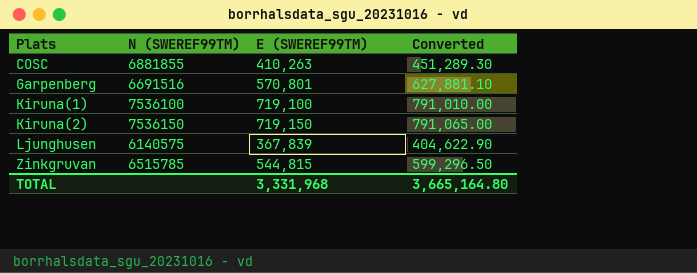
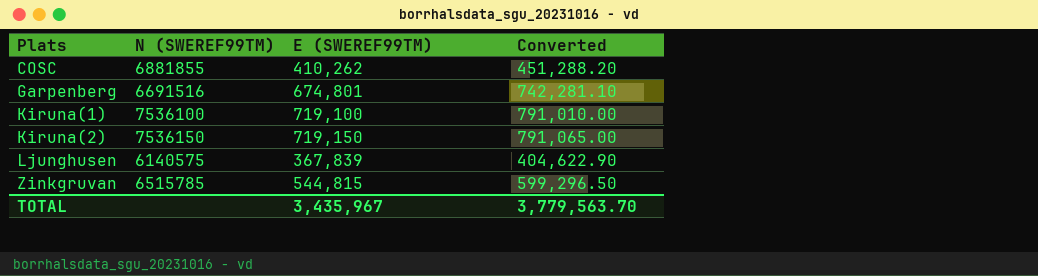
COSC | E (SWEREF99TM): 410,263 -> 410,262
COSC | Converted: 451,289.30 -> 451,288.20
Garpenberg | E (SWEREF99TM): 570,801 -> 674,801
Garpenberg | Converted: 627,881.10 -> 742,281.10
TOTAL | E (SWEREF99TM): 3,331,968 -> 3,435,967
TOTAL | Converted: 3,665,164.80 -> 3,779,563.70

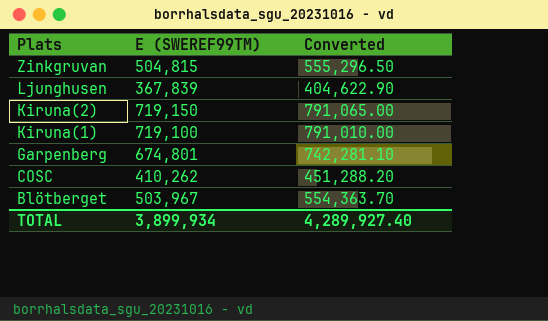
row order: Plats ascending -> Plats descending
column N (SWEREF99TM) | position: 2 -> none
Zinkgruvan | E (SWEREF99TM): 544,815 -> 504,815
Zinkgruvan | Converted: 599,296.50 -> 555,296.50
row Blötberget: none -> 503,967 | 554,363.70
TOTAL | E (SWEREF99TM): 3,435,967 -> 3,899,934
TOTAL | Converted: 3,779,563.70 -> 4,289,927.40

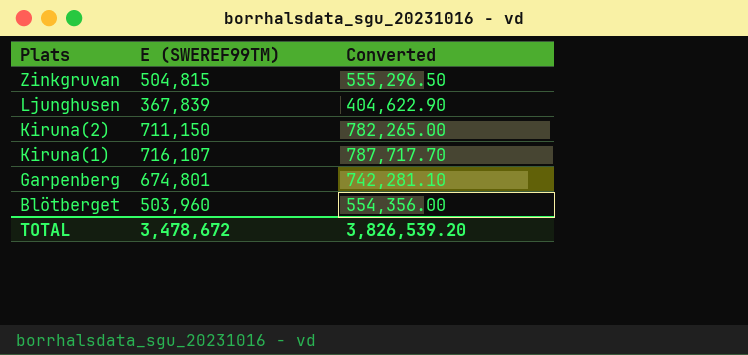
row COSC: 410,262 | 451,288.20 -> none
Kiruna(2) | E (SWEREF99TM): 719,150 -> 711,150
Kiruna(2) | Converted: 791,065.00 -> 782,265.00
Kiruna(1) | E (SWEREF99TM): 719,100 -> 716,107
Kiruna(1) | Converted: 791,010.00 -> 787,717.70
Blötberget | E (SWEREF99TM): 503,967 -> 503,960
Blötberget | Converted: 554,363.70 -> 554,356.00
TOTAL | E (SWEREF99TM): 3,899,934 -> 3,478,672
TOTAL | Converted: 4,289,927.40 -> 3,826,539.20

